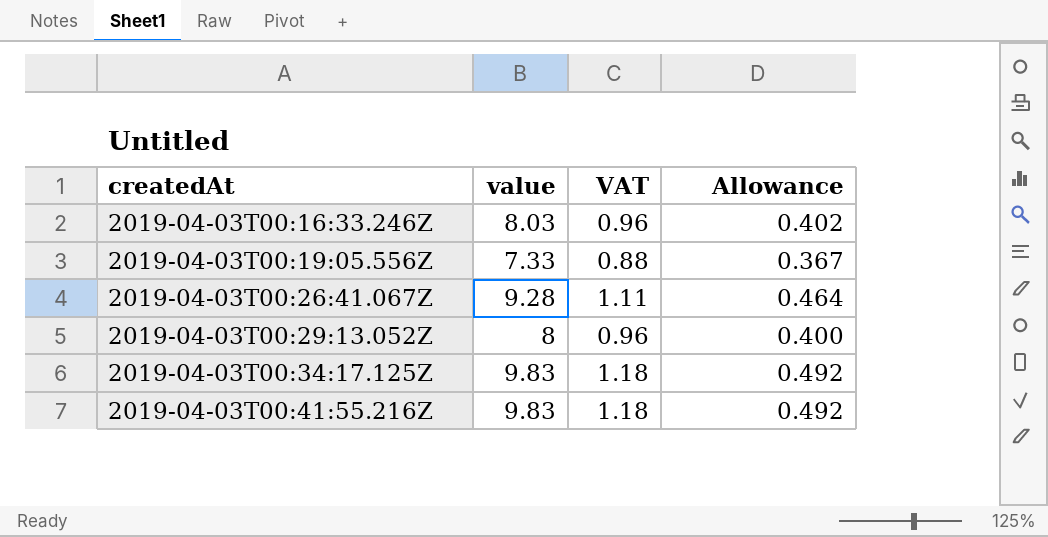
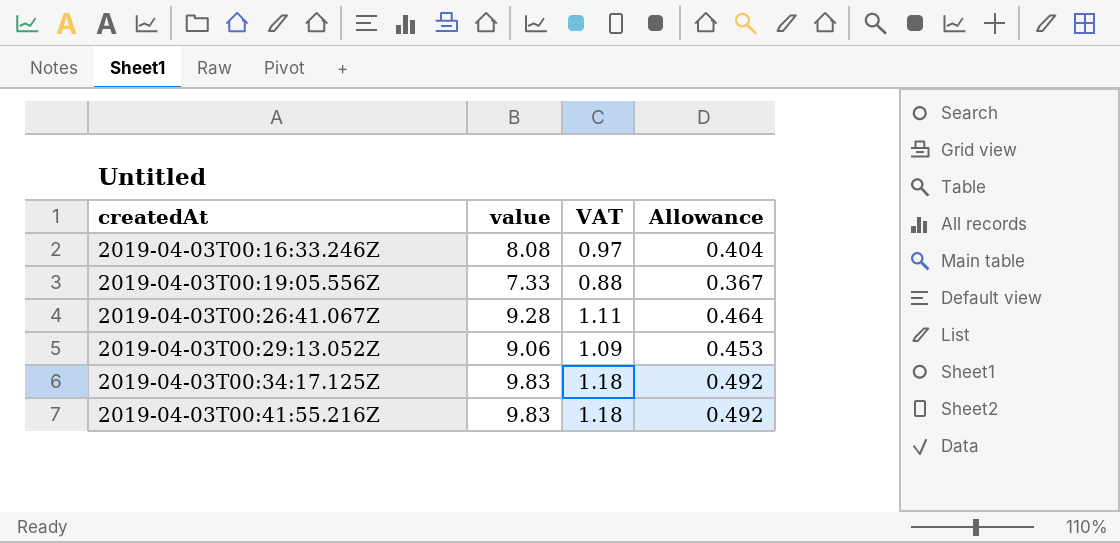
2019-04-03T00:16:33.246Z | value: 8.03 -> 8.08
2019-04-03T00:16:33.246Z | VAT: 0.96 -> 0.97
2019-04-03T00:16:33.246Z | Allowance: 0.402 -> 0.404
2019-04-03T00:29:13.052Z | value: 8 -> 9.06
2019-04-03T00:29:13.052Z | VAT: 0.96 -> 1.09
2019-04-03T00:29:13.052Z | Allowance: 0.400 -> 0.453

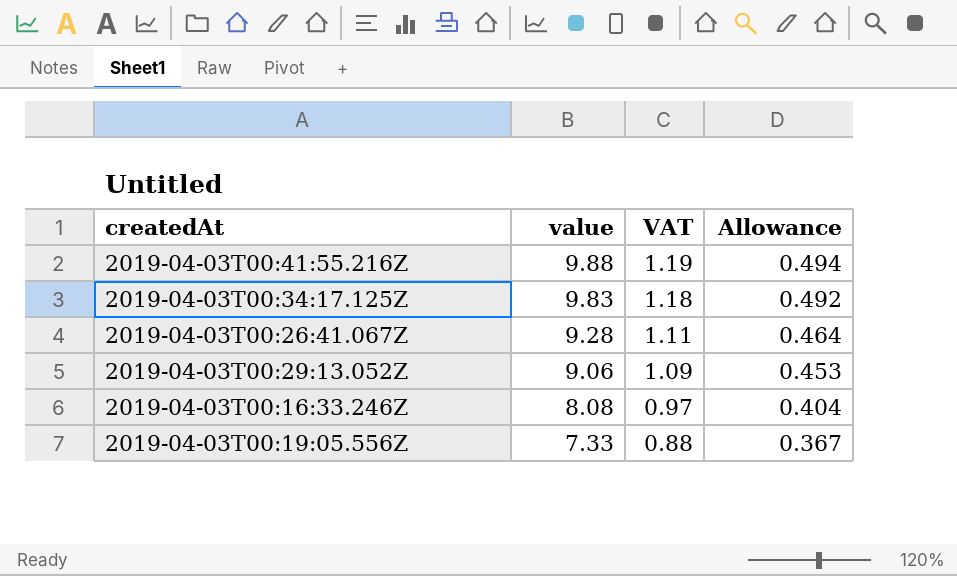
row order: createdAt ascending -> value descending
2019-04-03T00:41:55.216Z | value: 9.83 -> 9.88
2019-04-03T00:41:55.216Z | VAT: 1.18 -> 1.19
2019-04-03T00:41:55.216Z | Allowance: 0.492 -> 0.494

